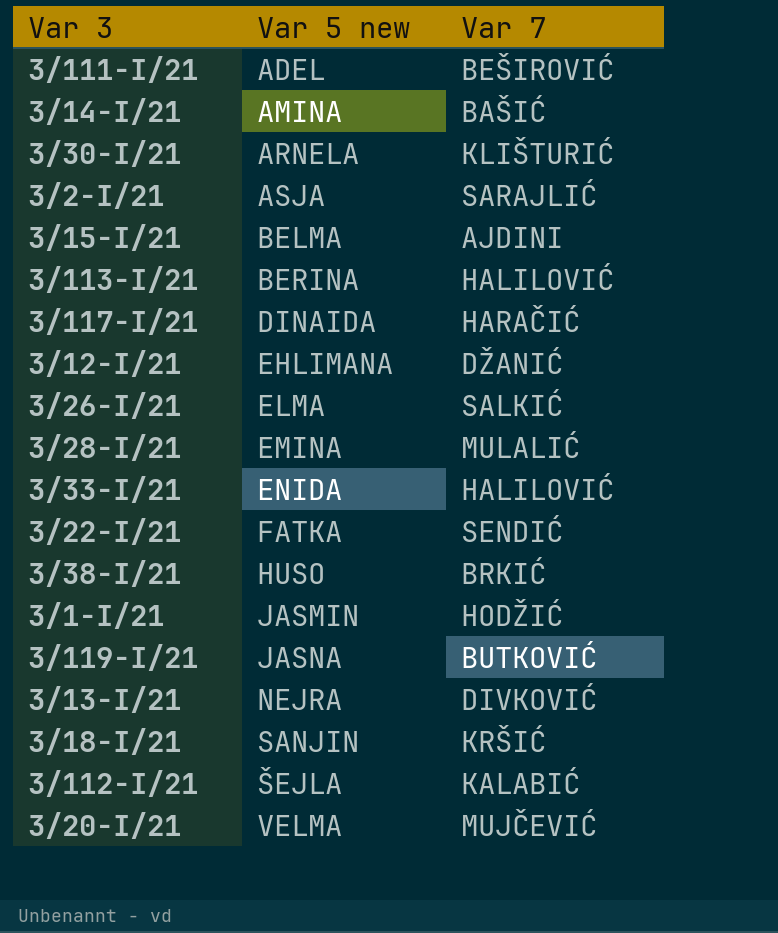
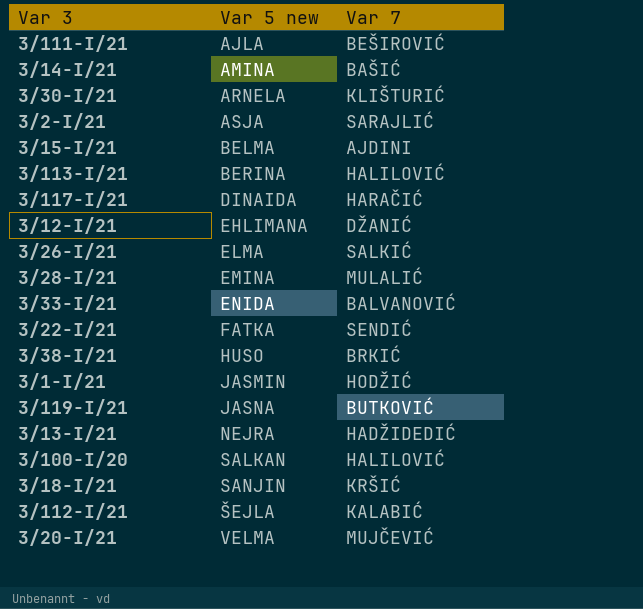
3/111-I/21 | Var 5 new: ADEL -> AJLA
3/33-I/21 | Var 7: HALILOVIĆ -> BALVANOVIĆ
3/13-I/21 | Var 7: DIVKOVIĆ -> HADŽIDEDIĆ
row 3/100-I/20: none -> SALKAN | HALILOVIĆ

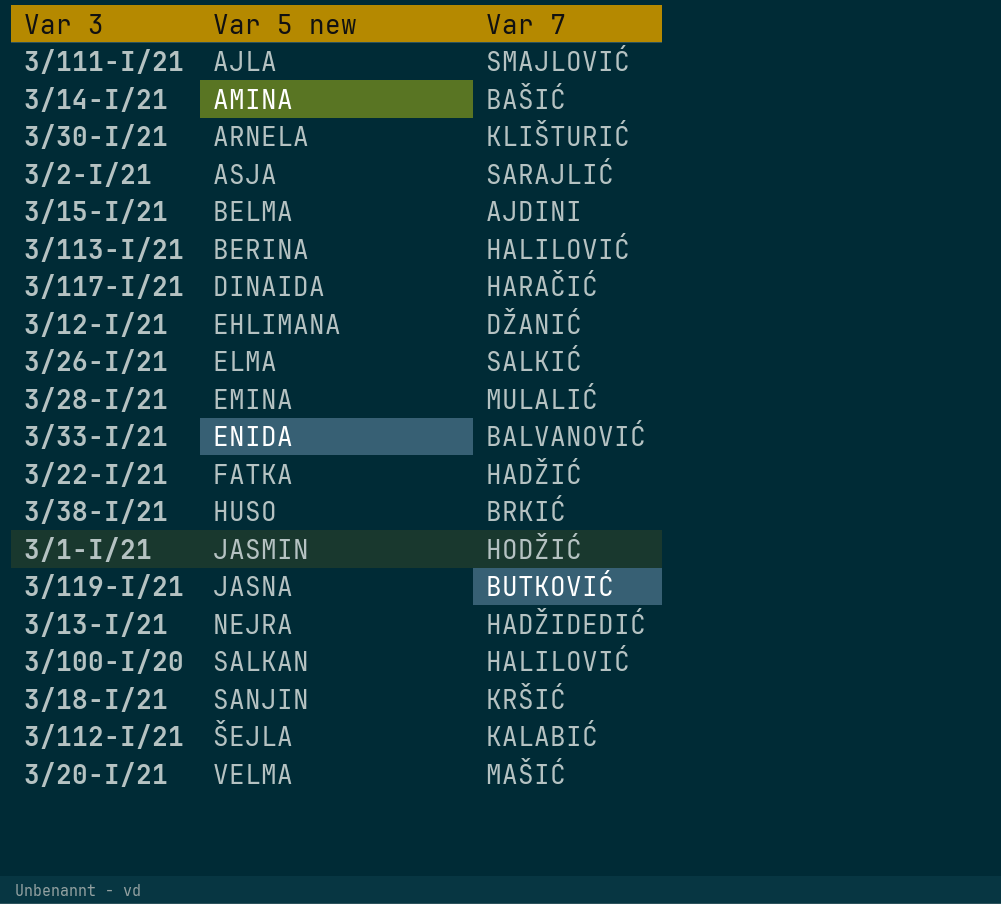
3/111-I/21 | Var 7: BEŠIROVIĆ -> SMAJLOVIĆ
3/22-I/21 | Var 7: SENDIĆ -> HADŽIĆ
3/20-I/21 | Var 7: MUJČEVIĆ -> MAŠIĆ

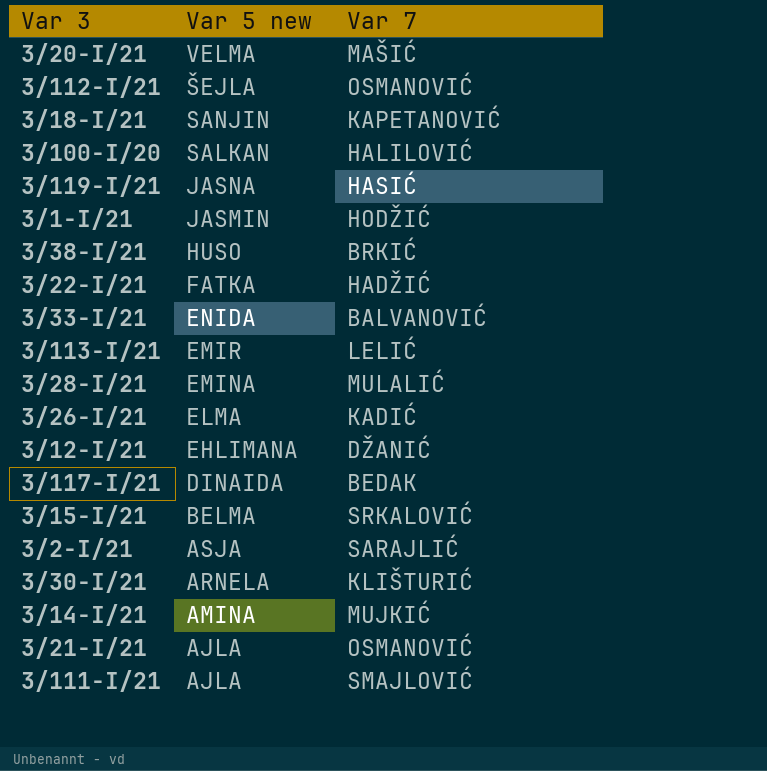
row order: Var 5 new ascending -> Var 5 new descending
row 3/13-I/21: NEJRA | HADŽIDEDIĆ -> none
3/112-I/21 | Var 7: KALABIĆ -> OSMANOVIĆ
3/18-I/21 | Var 7: KRŠIĆ -> KAPETANOVIĆ
3/119-I/21 | Var 7: BUTKOVIĆ -> HASIĆ
3/113-I/21 | Var 5 new: BERINA -> EMIR
3/113-I/21 | Var 7: HALILOVIĆ -> LELIĆ
3/26-I/21 | Var 7: SALKIĆ -> KADIĆ
3/117-I/21 | Var 7: HARAČIĆ -> BEDAK
3/15-I/21 | Var 7: AJDINI -> SRKALOVIĆ
3/14-I/21 | Var 7: BAŠIĆ -> MUJKIĆ
row 3/21-I/21: none -> AJLA | OSMANOVIĆ

